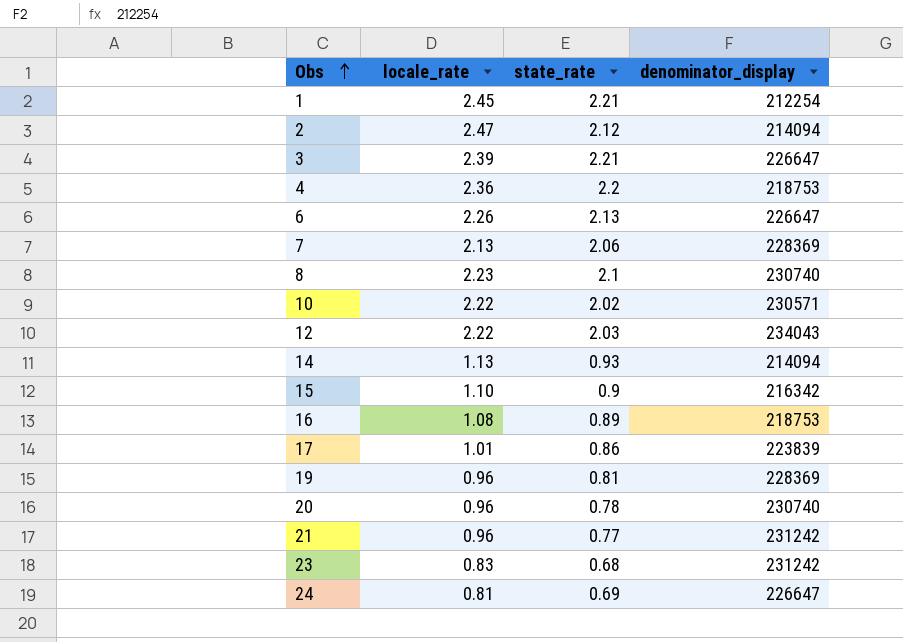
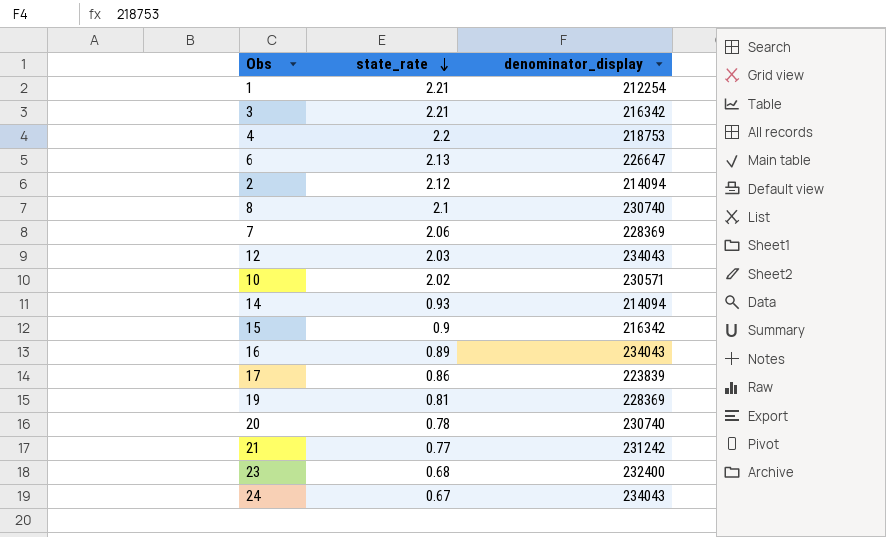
row order: Obs ascending -> state_rate descending
column locale_rate | position: 2 -> none
3 | denominator_display: 226647 -> 216342
16 | denominator_display: 218753 -> 234043
23 | denominator_display: 231242 -> 232400
24 | state_rate: 0.69 -> 0.67
24 | denominator_display: 226647 -> 234043

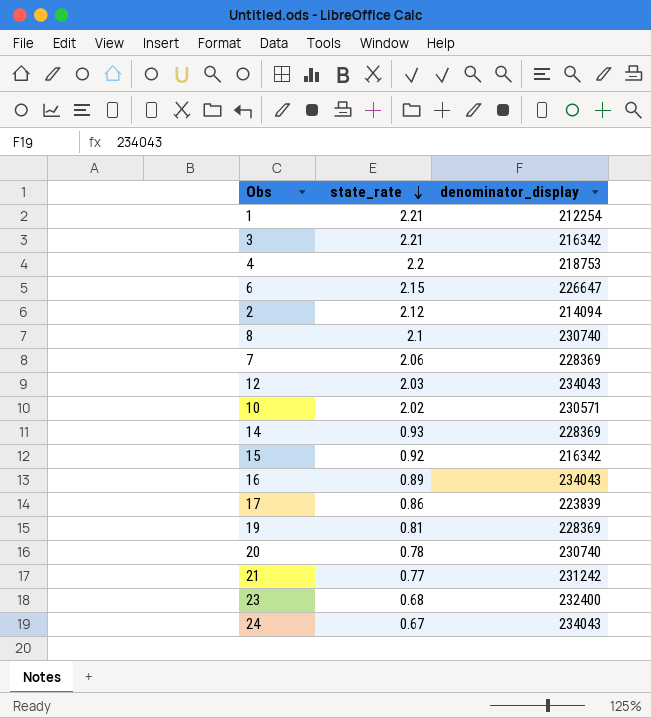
6 | state_rate: 2.13 -> 2.15
14 | denominator_display: 214094 -> 228369
15 | state_rate: 0.9 -> 0.92

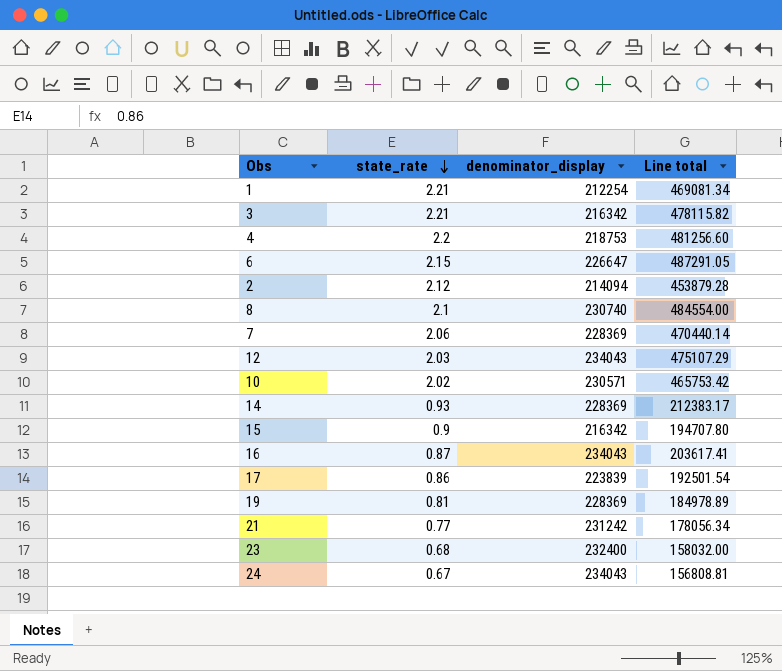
column Line total | formula: none -> [state_rate] * [denominator_display]
row 20: 0.78 | 230740 -> none
15 | state_rate: 0.92 -> 0.9
16 | state_rate: 0.89 -> 0.87

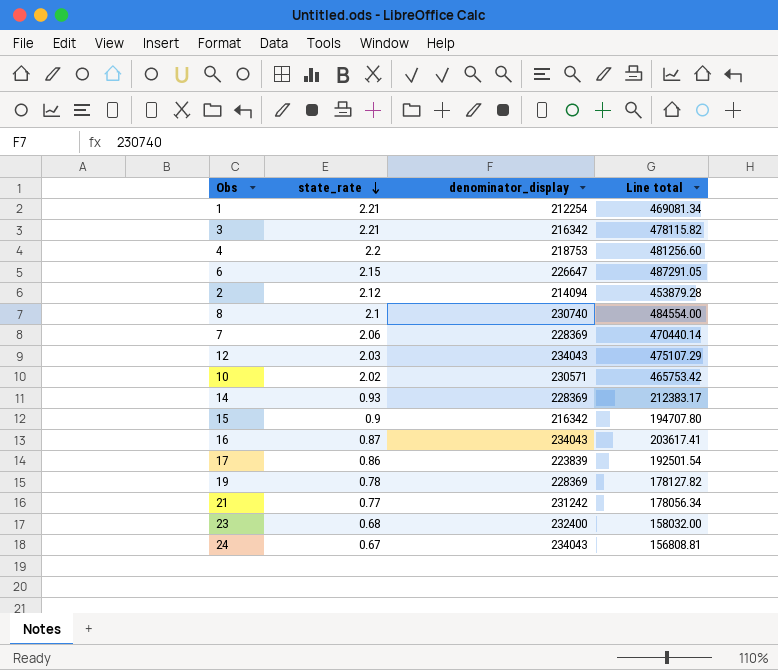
19 | state_rate: 0.81 -> 0.78
19 | Line total: 184978.89 -> 178127.82

